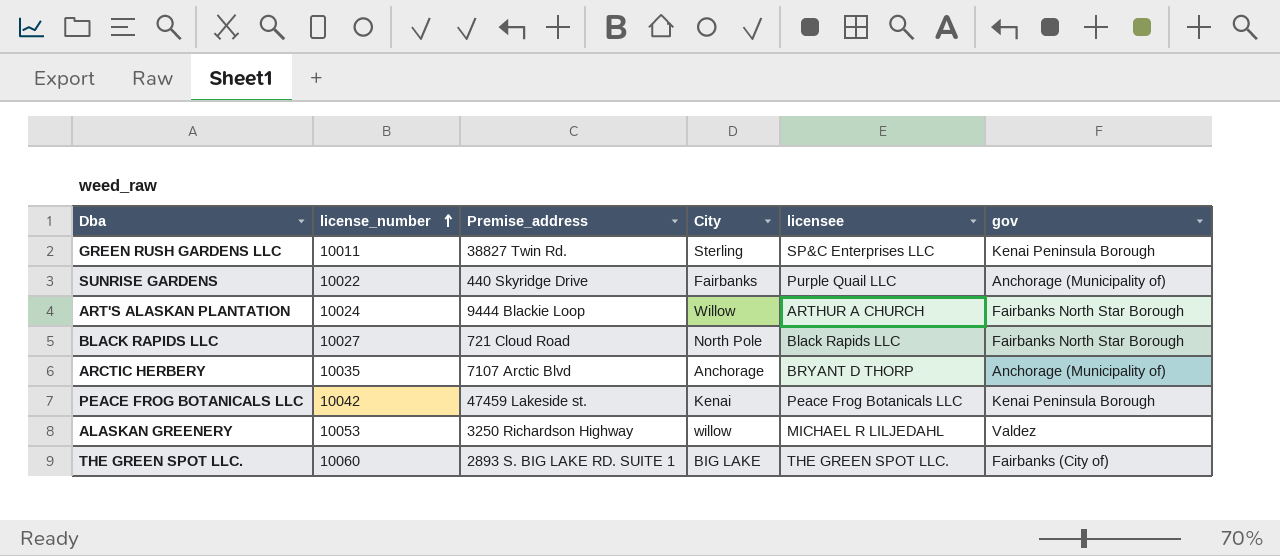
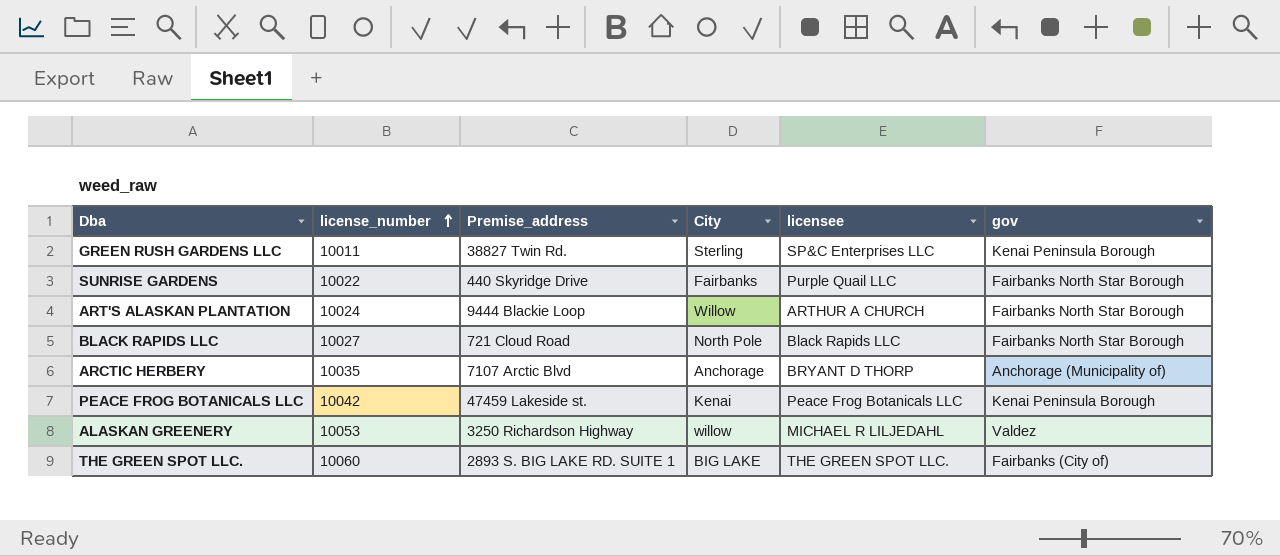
SUNRISE GARDENS | gov: Anchorage (Municipality of) -> Fairbanks North Star Borough

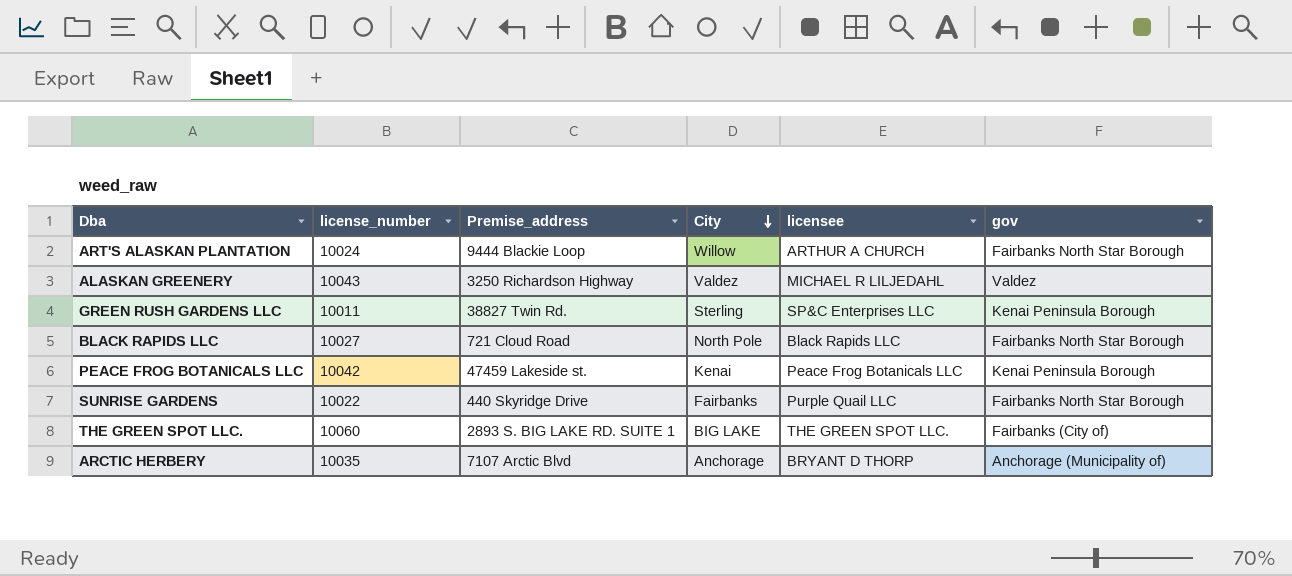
row order: license_number ascending -> City descending
ALASKAN GREENERY | license_number: 10053 -> 10043
ALASKAN GREENERY | City: willow -> Valdez

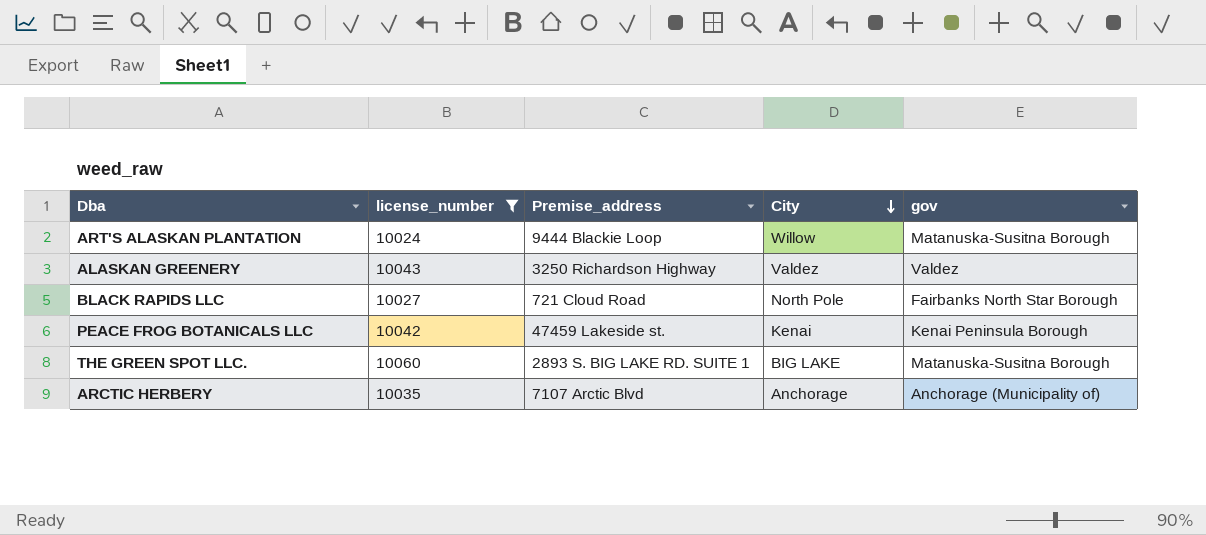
filter: none -> license_number >= 10024
column licensee | position: 5 -> none
ART'S ALASKAN PLANTATION | gov: Fairbanks North Star Borough -> Matanuska-Susitna Borough
THE GREEN SPOT LLC. | gov: Fairbanks (City of) -> Matanuska-Susitna Borough

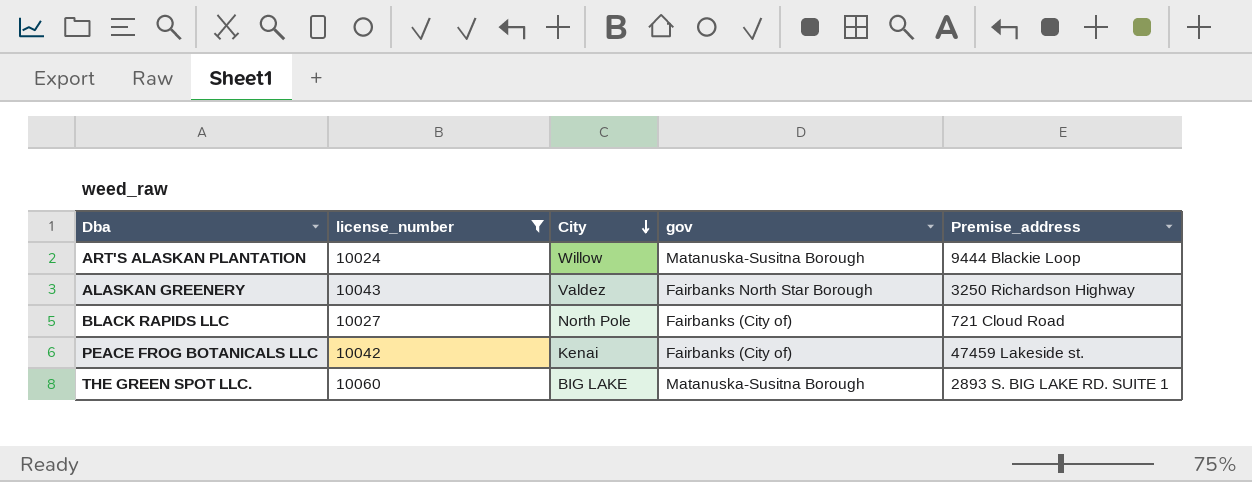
column Premise_address | position: 3 -> 5
row ARCTIC HERBERY: 10035 | 7107 Arctic Blvd | Anchorage | Anchorage (Municipality of) -> none
ALASKAN GREENERY | gov: Valdez -> Fairbanks North Star Borough
BLACK RAPIDS LLC | gov: Fairbanks North Star Borough -> Fairbanks (City of)
PEACE FROG BOTANICALS LLC | gov: Kenai Peninsula Borough -> Fairbanks (City of)

